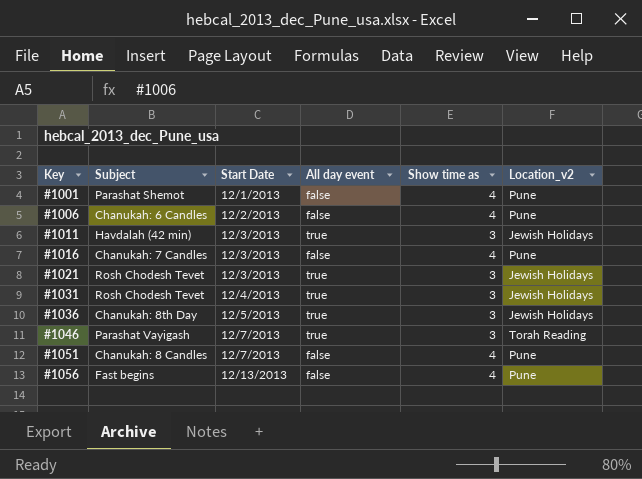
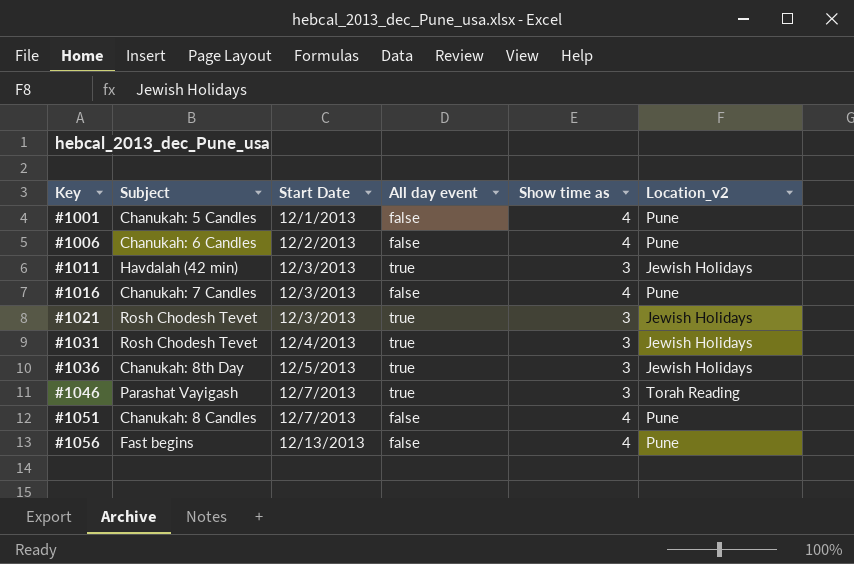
#1001 | Subject: Parashat Shemot -> Chanukah: 5 Candles

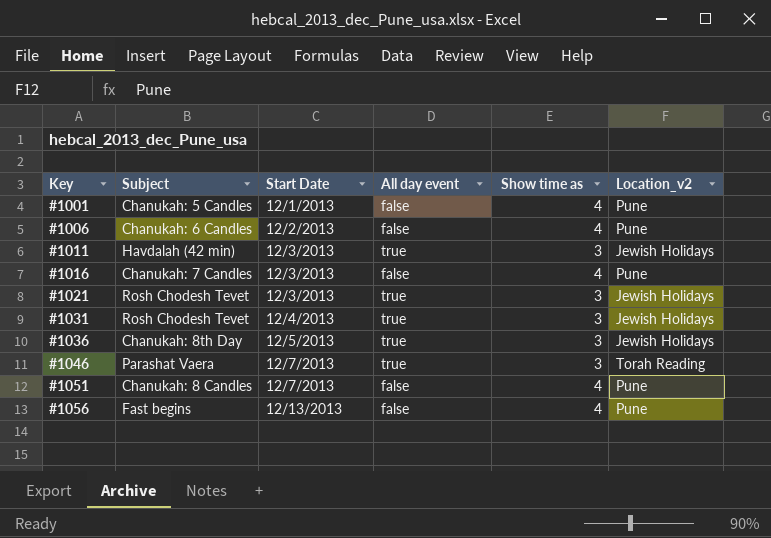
#1046 | Subject: Parashat Vayigash -> Parashat Vaera

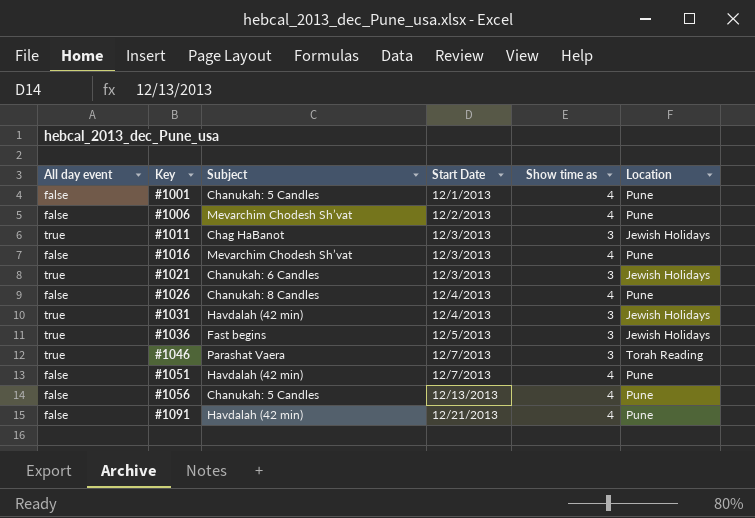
column All day event | position: 4 -> 1
column name: Location_v2 -> Location
#1006 | Subject: Chanukah: 6 Candles -> Mevarchim Chodesh Sh’vat
#1011 | Subject: Havdalah (42 min) -> Chag HaBanot
#1016 | Subject: Chanukah: 7 Candles -> Mevarchim Chodesh Sh’vat
#1021 | Subject: Rosh Chodesh Tevet -> Chanukah: 6 Candles
row #1026: none -> false | Chanukah: 8 Candles | 12/4/2013 | 4 | Pune
#1031 | Subject: Rosh Chodesh Tevet -> Havdalah (42 min)
#1036 | Subject: Chanukah: 8th Day -> Fast begins
#1051 | Subject: Chanukah: 8 Candles -> Havdalah (42 min)
#1056 | Subject: Fast begins -> Chanukah: 5 Candles
row #1091: none -> false | Havdalah (42 min) | 12/21/2013 | 4 | Pune

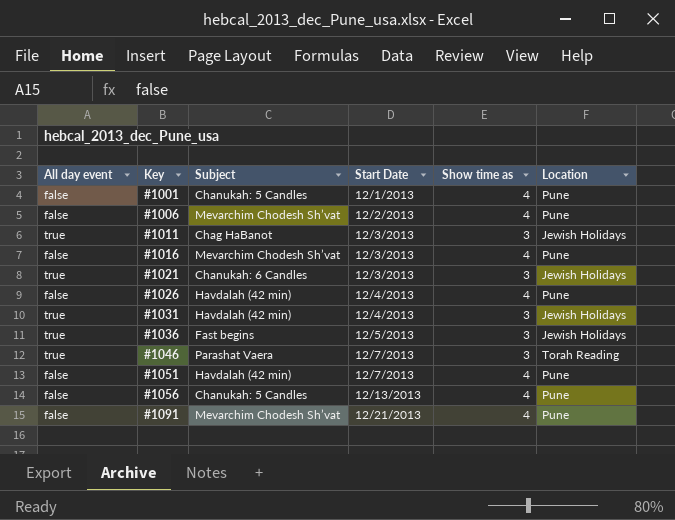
#1026 | Subject: Chanukah: 8 Candles -> Havdalah (42 min)
#1091 | Subject: Havdalah (42 min) -> Mevarchim Chodesh Sh’vat

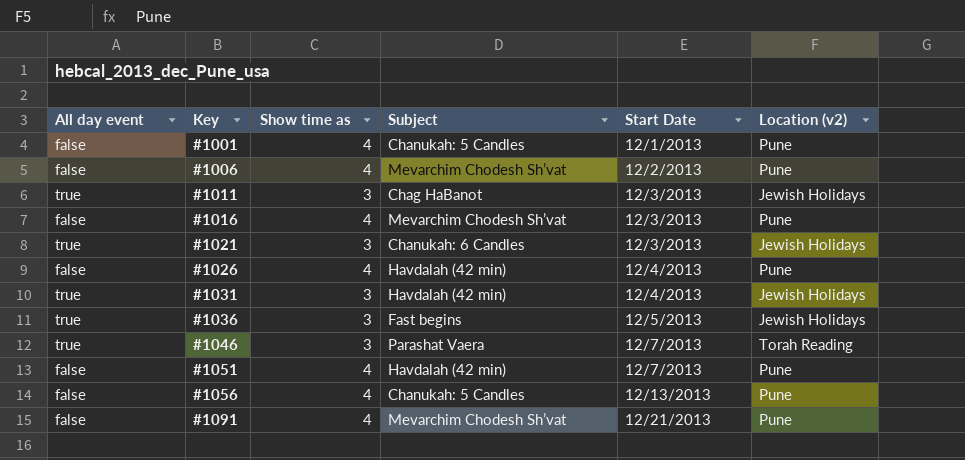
column Show time as | position: 5 -> 3
column name: Location -> Location (v2)

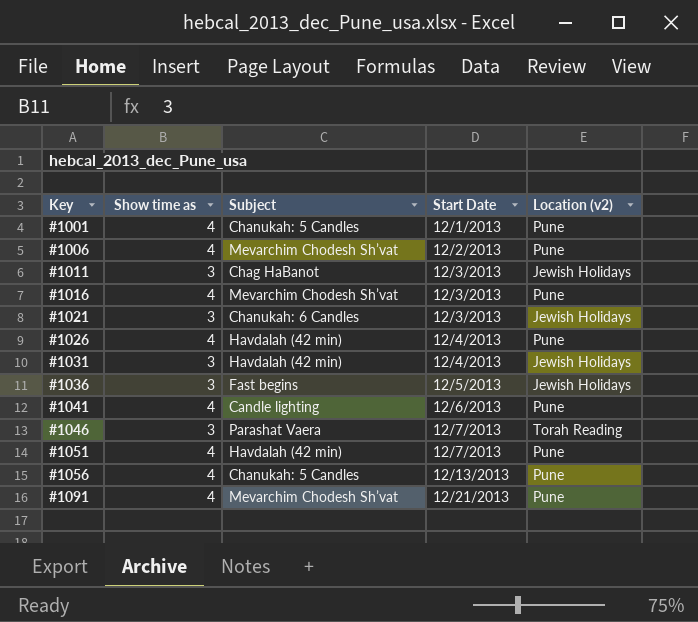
column All day event | position: 1 -> none
row #1041: none -> 4 | Candle lighting | 12/6/2013 | Pune

